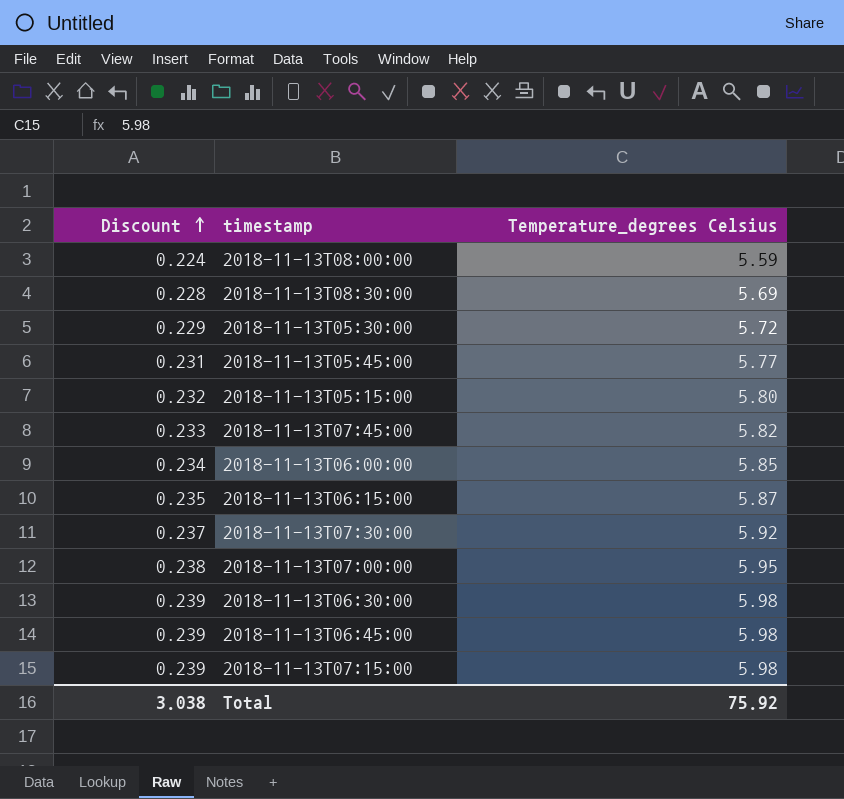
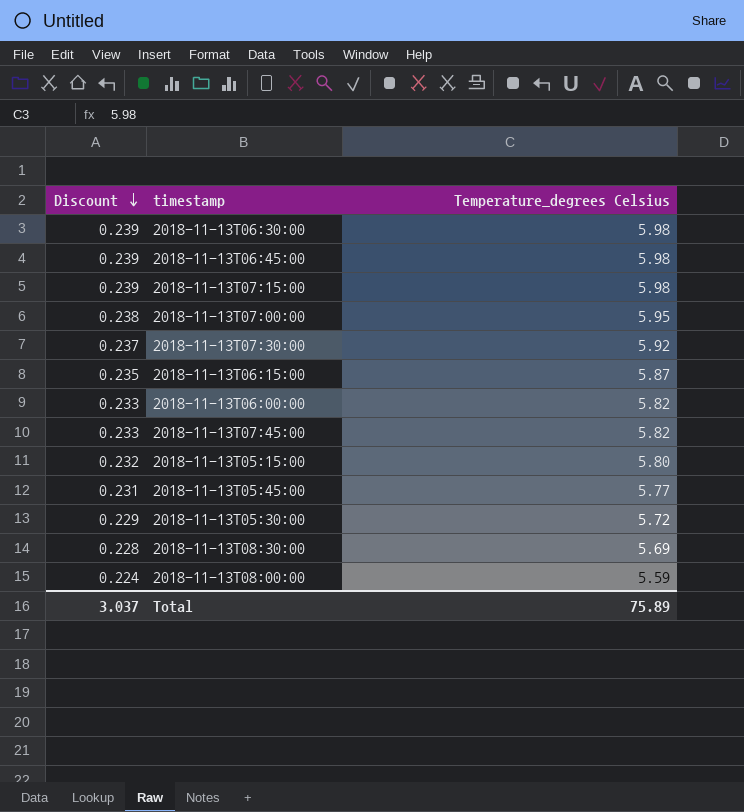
row order: Discount ascending -> Discount descending
2018-11-13T06:00:00 | Discount: 0.234 -> 0.233
2018-11-13T06:00:00 | Temperature_degrees Celsius: 5.85 -> 5.82
Total | Discount: 3.038 -> 3.037
Total | Temperature_degrees Celsius: 75.92 -> 75.89

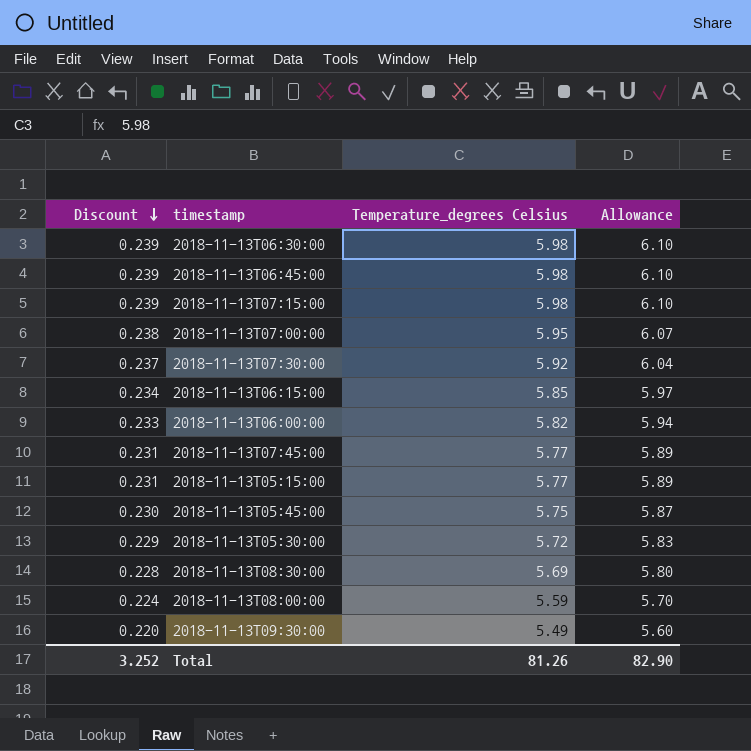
column Allowance | formula: none -> [Temperature_degrees Celsius] * 1.02
2018-11-13T06:15:00 | Discount: 0.235 -> 0.234
2018-11-13T06:15:00 | Temperature_degrees Celsius: 5.87 -> 5.85
2018-11-13T07:45:00 | Discount: 0.233 -> 0.231
2018-11-13T07:45:00 | Temperature_degrees Celsius: 5.82 -> 5.77
2018-11-13T05:15:00 | Discount: 0.232 -> 0.231
2018-11-13T05:15:00 | Temperature_degrees Celsius: 5.80 -> 5.77
2018-11-13T05:45:00 | Discount: 0.231 -> 0.230
2018-11-13T05:45:00 | Temperature_degrees Celsius: 5.77 -> 5.75
row 2018-11-13T09:30:00: none -> 0.220 | 5.49 | 5.60
Total | Discount: 3.037 -> 3.252
Total | Temperature_degrees Celsius: 75.89 -> 81.26

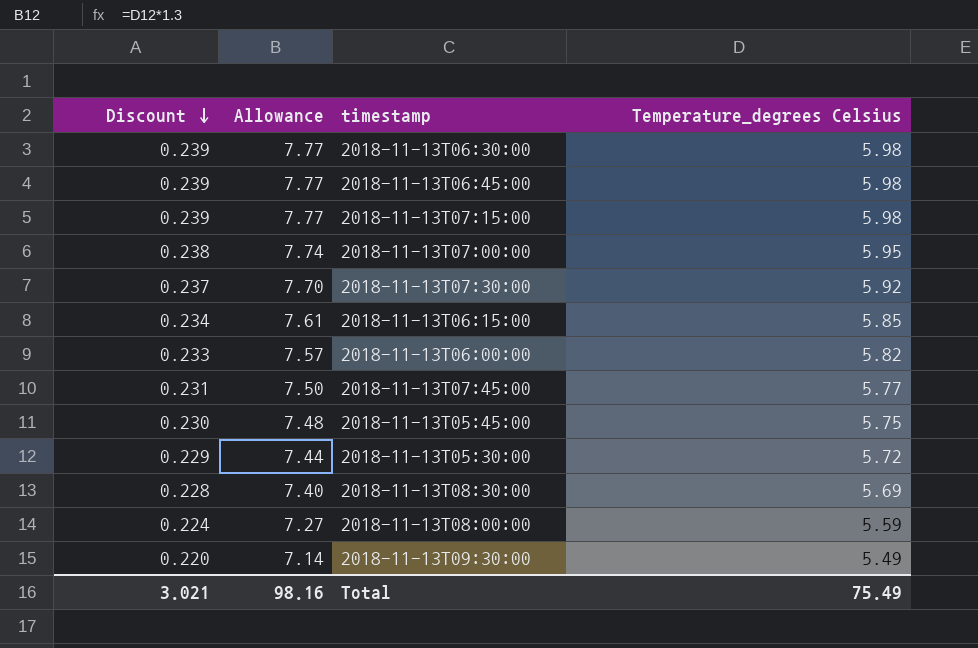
column Allowance | formula: [Temperature_degrees Celsius] * 1.02 -> [Temperature_degrees Celsius] * 1.3
column Allowance | position: 4 -> 2
row 2018-11-13T05:15:00: 0.231 | 5.77 | 5.89 -> none
Total | Discount: 3.252 -> 3.021
Total | Allowance: 82.90 -> 98.16
Total | Temperature_degrees Celsius: 81.26 -> 75.49

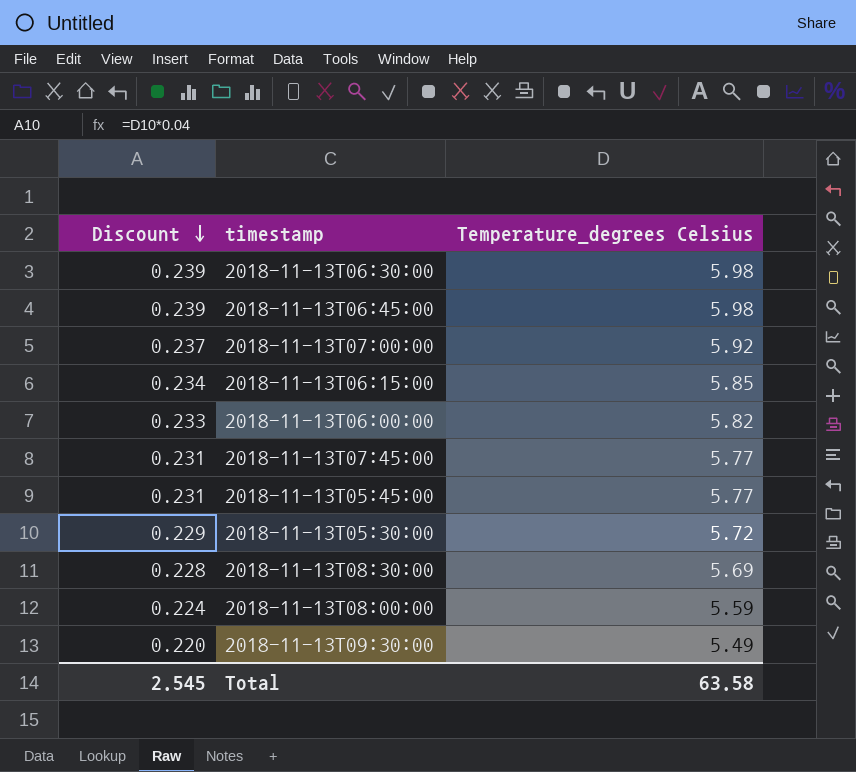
column Allowance | formula: [Temperature_degrees Celsius] * 1.3 -> none
row 2018-11-13T07:15:00: 0.239 | 7.77 | 5.98 -> none
row 2018-11-13T07:30:00: 0.237 | 7.70 | 5.92 -> none
2018-11-13T07:00:00 | Discount: 0.238 -> 0.237
2018-11-13T07:00:00 | Temperature_degrees Celsius: 5.95 -> 5.92
2018-11-13T05:45:00 | Discount: 0.230 -> 0.231
2018-11-13T05:45:00 | Temperature_degrees Celsius: 5.75 -> 5.77
Total | Discount: 3.021 -> 2.545
Total | Temperature_degrees Celsius: 75.49 -> 63.58

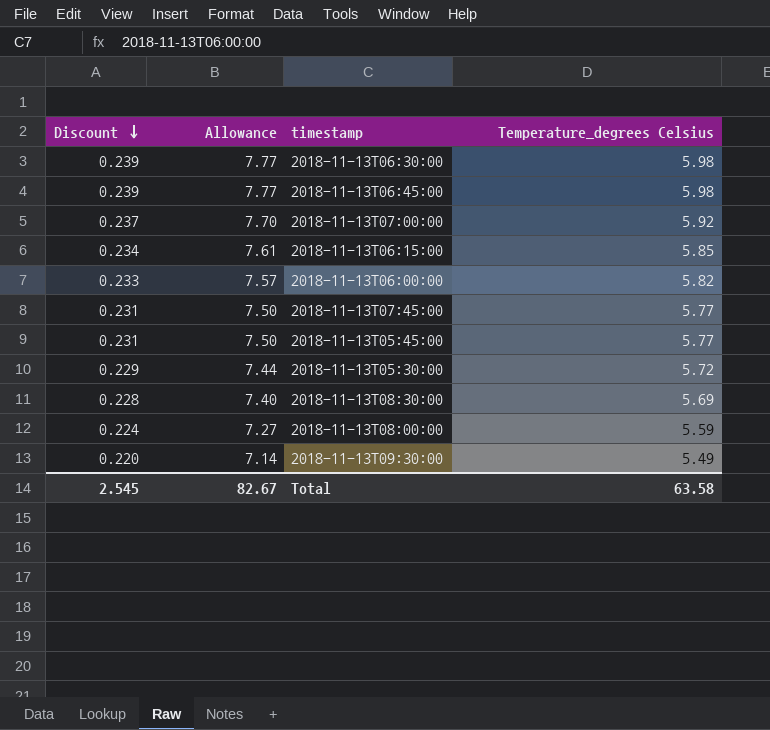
column Allowance | formula: none -> [Temperature_degrees Celsius] * 1.3

